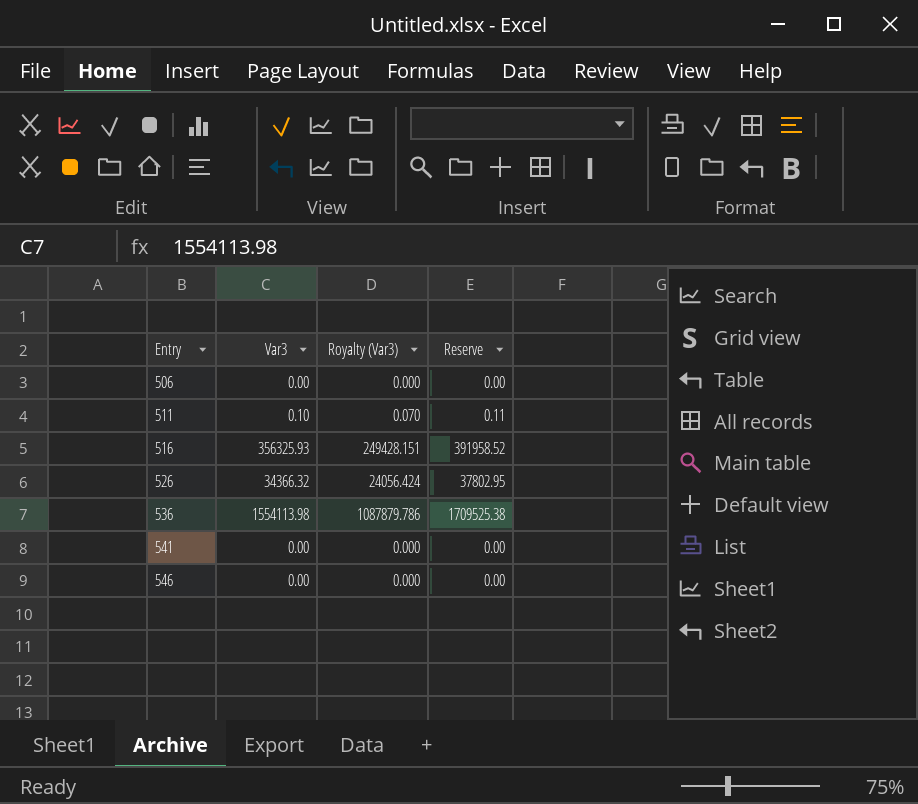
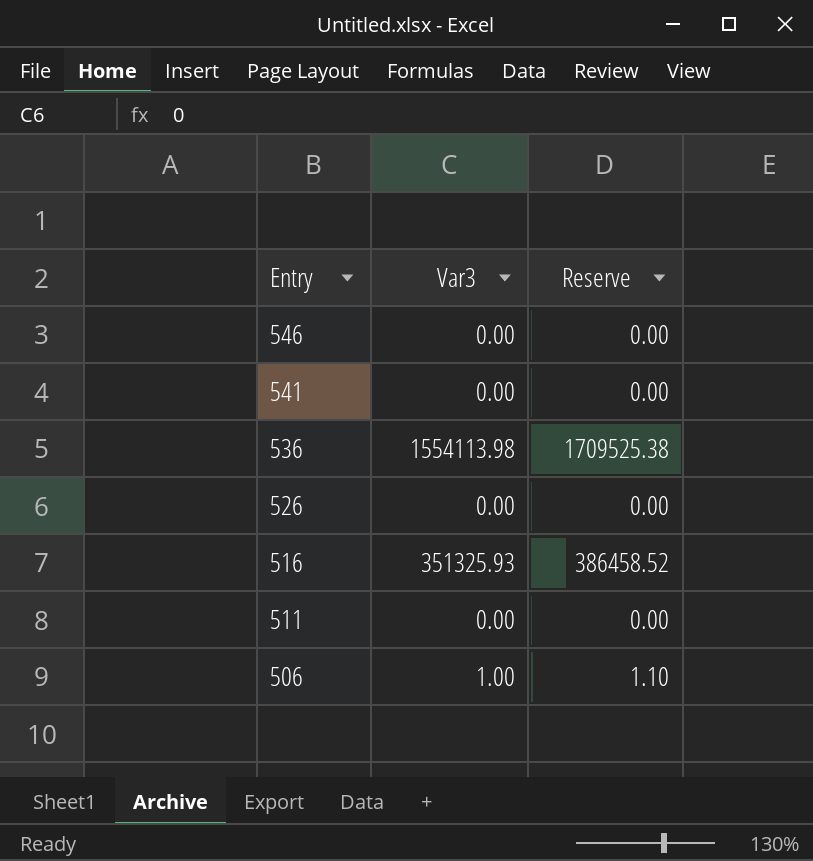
row order: Entry ascending -> Entry descending
column Royalty (Var3) | formula: [Var3] * 0.7 -> none
526 | Var3: 34366.32 -> 0.00
526 | Reserve: 37802.95 -> 0.00
516 | Var3: 356325.93 -> 351325.93
516 | Reserve: 391958.52 -> 386458.52
511 | Var3: 0.10 -> 0.00
511 | Reserve: 0.11 -> 0.00
506 | Var3: 0.00 -> 1.00
506 | Reserve: 0.00 -> 1.10

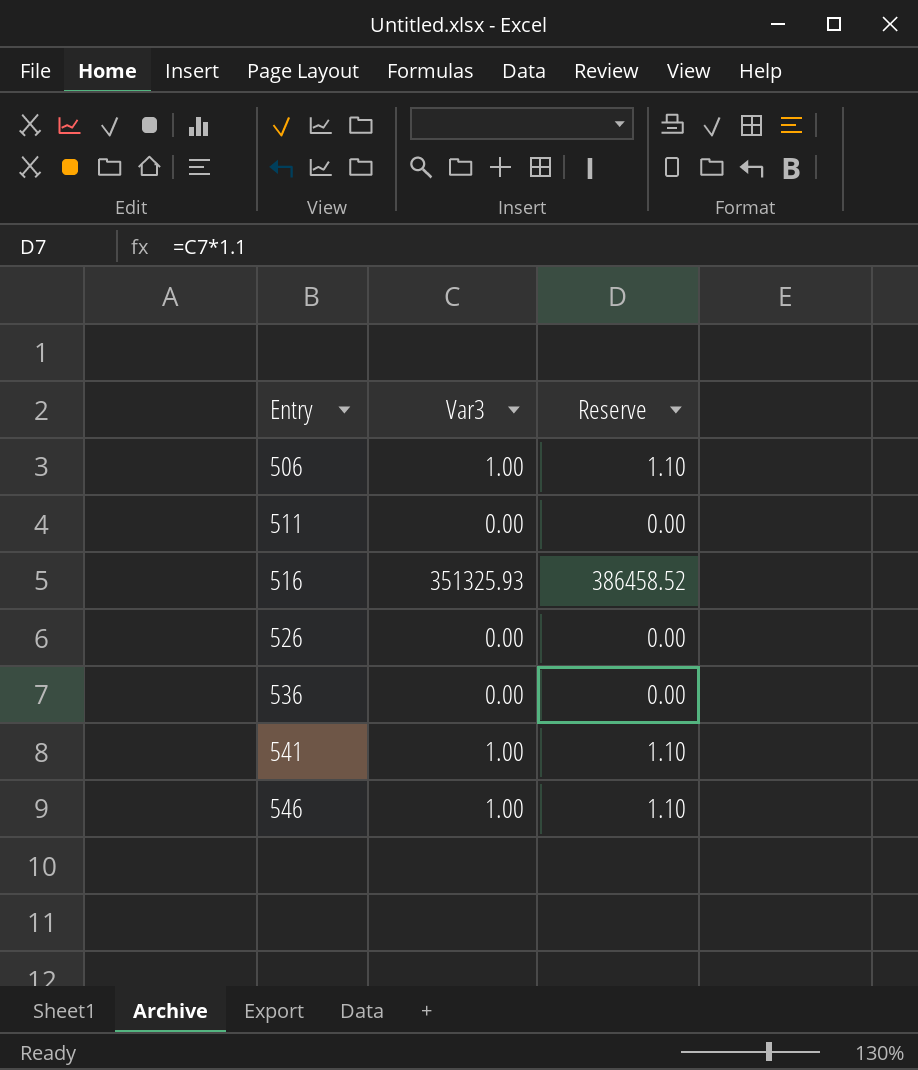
row order: Entry descending -> Entry ascending
536 | Var3: 1554113.98 -> 0.00
536 | Reserve: 1709525.38 -> 0.00
541 | Var3: 0.00 -> 1.00
541 | Reserve: 0.00 -> 1.10
546 | Var3: 0.00 -> 1.00
546 | Reserve: 0.00 -> 1.10

